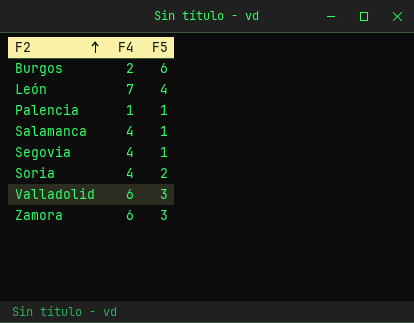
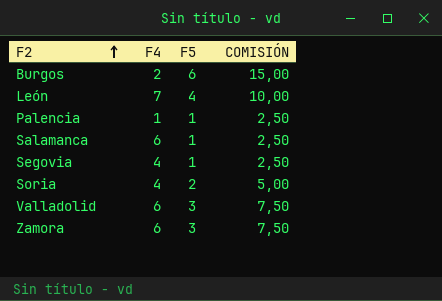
column COMISIÓN | formula: none -> [F5] * 2,5
Salamanca | F4: 4 -> 6

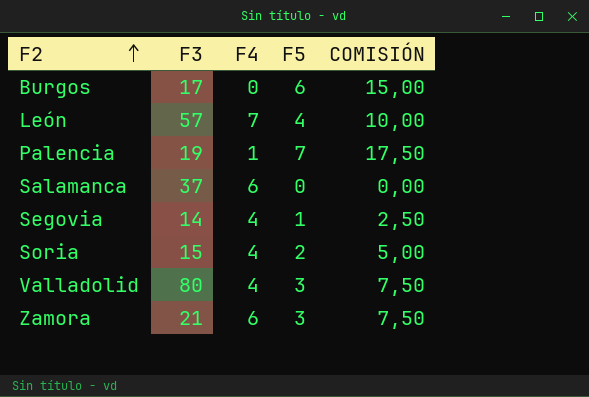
column F3 | position: none -> 2
Burgos | F4: 2 -> 0
Palencia | F5: 1 -> 7
Palencia | COMISIÓN: 2,50 -> 17,50
Salamanca | F5: 1 -> 0
Salamanca | COMISIÓN: 2,50 -> 0,00
Valladolid | F4: 6 -> 4

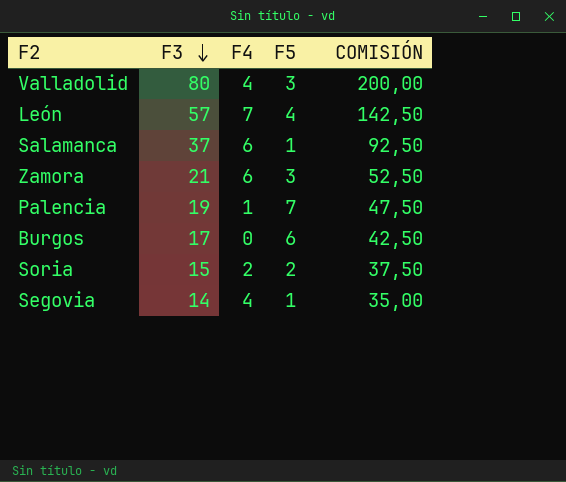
row order: F2 ascending -> F3 descending
column COMISIÓN | formula: [F5] * 2,5 -> [F3] * 2,5
Salamanca | F5: 0 -> 1
Soria | F4: 4 -> 2

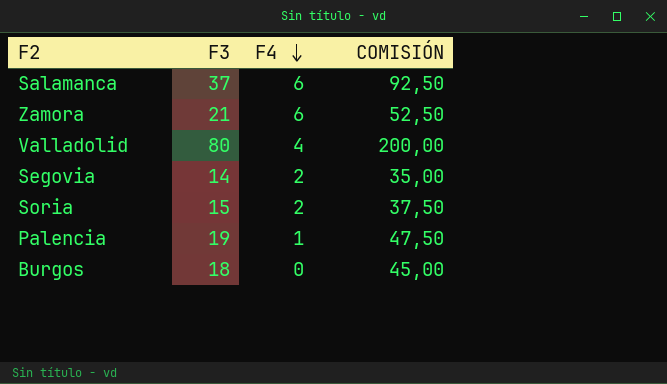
row order: F3 descending -> F4 descending
column F5 | position: 4 -> none
row León: 57 | 7 | 4 | 142,50 -> none
Segovia | F4: 4 -> 2
Burgos | F3: 17 -> 18
Burgos | COMISIÓN: 42,50 -> 45,00

